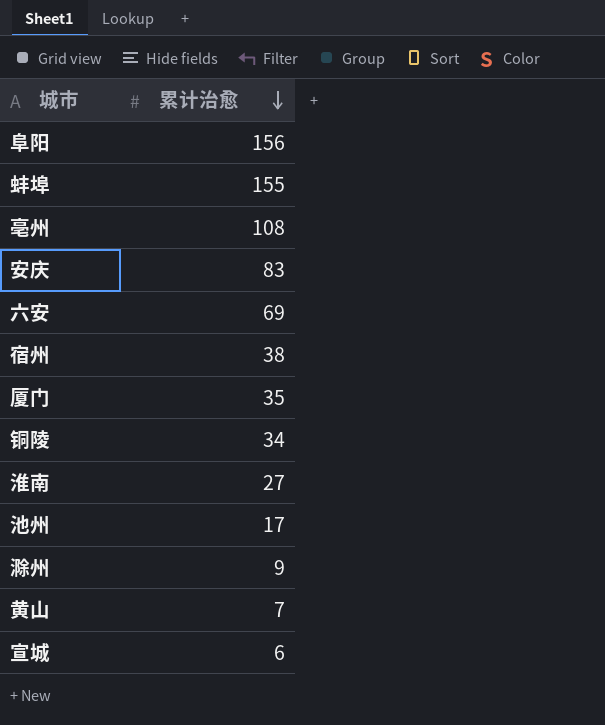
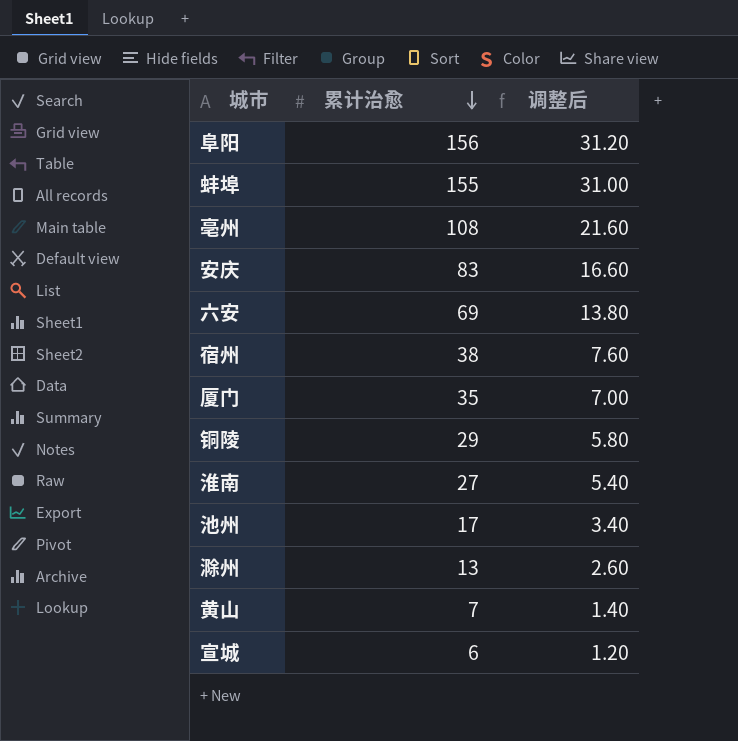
column 调整后 | formula: none -> [累计治愈] * 0.2
铜陵 | 累计治愈: 34 -> 29
滁州 | 累计治愈: 9 -> 13

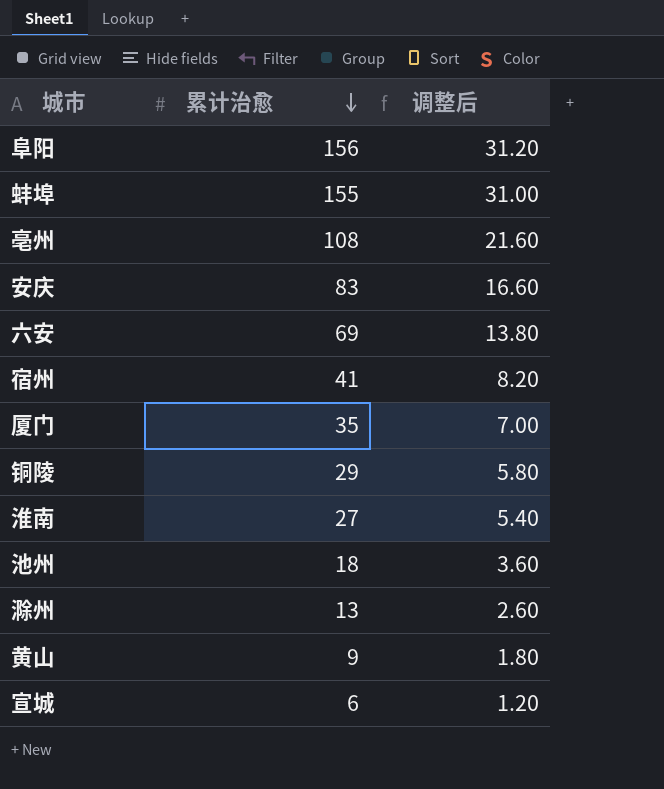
宿州 | 累计治愈: 38 -> 41
宿州 | 调整后: 7.60 -> 8.20
池州 | 累计治愈: 17 -> 18
池州 | 调整后: 3.40 -> 3.60
黄山 | 累计治愈: 7 -> 9
黄山 | 调整后: 1.40 -> 1.80

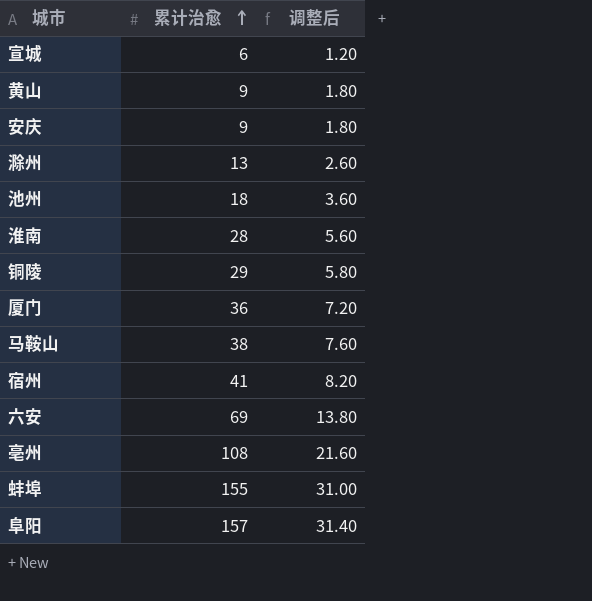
row order: 累计治愈 descending -> 累计治愈 ascending
安庆 | 累计治愈: 83 -> 9
安庆 | 调整后: 16.60 -> 1.80
淮南 | 累计治愈: 27 -> 28
淮南 | 调整后: 5.40 -> 5.60
厦门 | 累计治愈: 35 -> 36
厦门 | 调整后: 7.00 -> 7.20
row 马鞍山: none -> 38 | 7.60
阜阳 | 累计治愈: 156 -> 157
阜阳 | 调整后: 31.20 -> 31.40

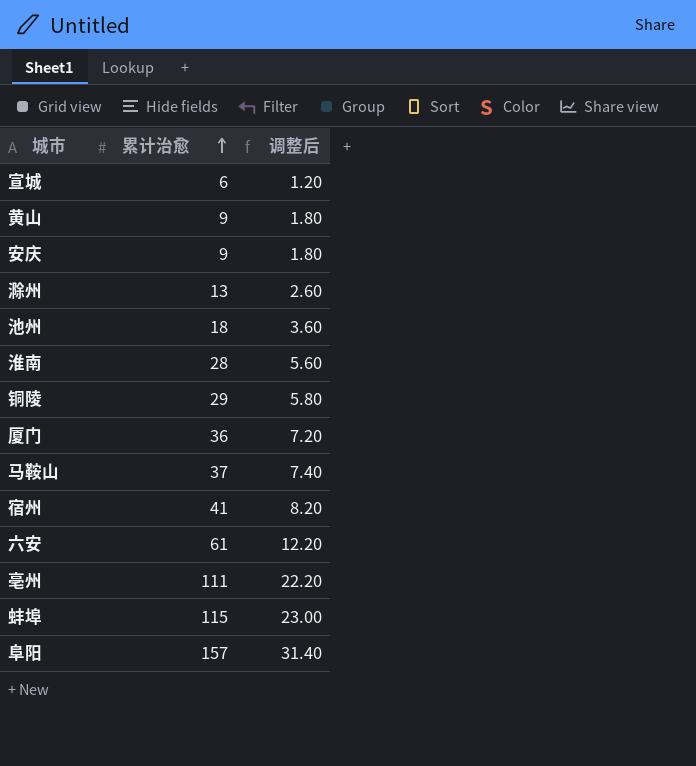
马鞍山 | 累计治愈: 38 -> 37
马鞍山 | 调整后: 7.60 -> 7.40
六安 | 累计治愈: 69 -> 61
六安 | 调整后: 13.80 -> 12.20
亳州 | 累计治愈: 108 -> 111
亳州 | 调整后: 21.60 -> 22.20
蚌埠 | 累计治愈: 155 -> 115
蚌埠 | 调整后: 31.00 -> 23.00

